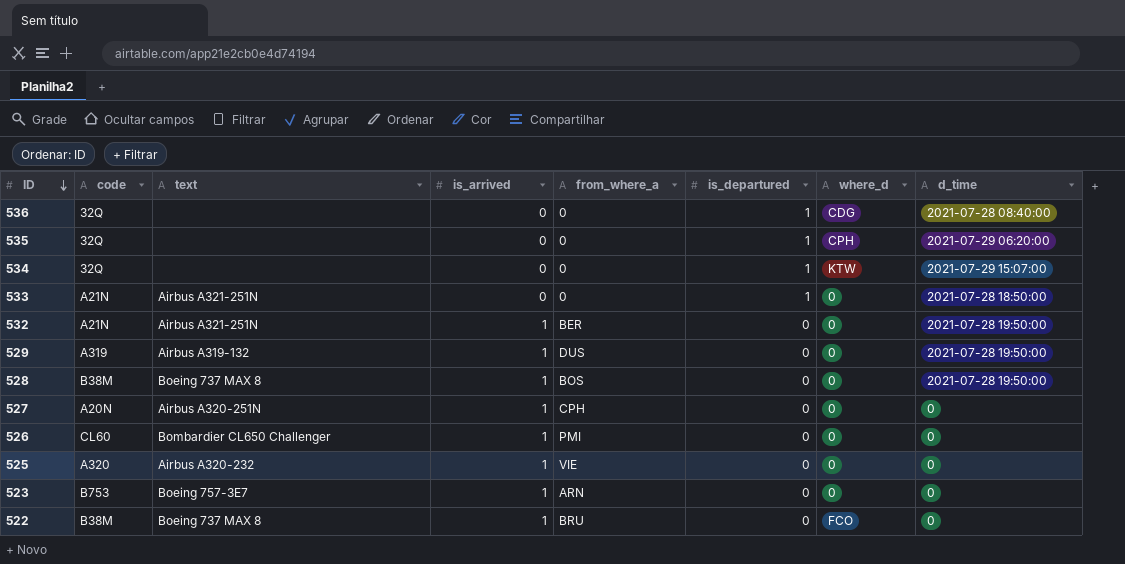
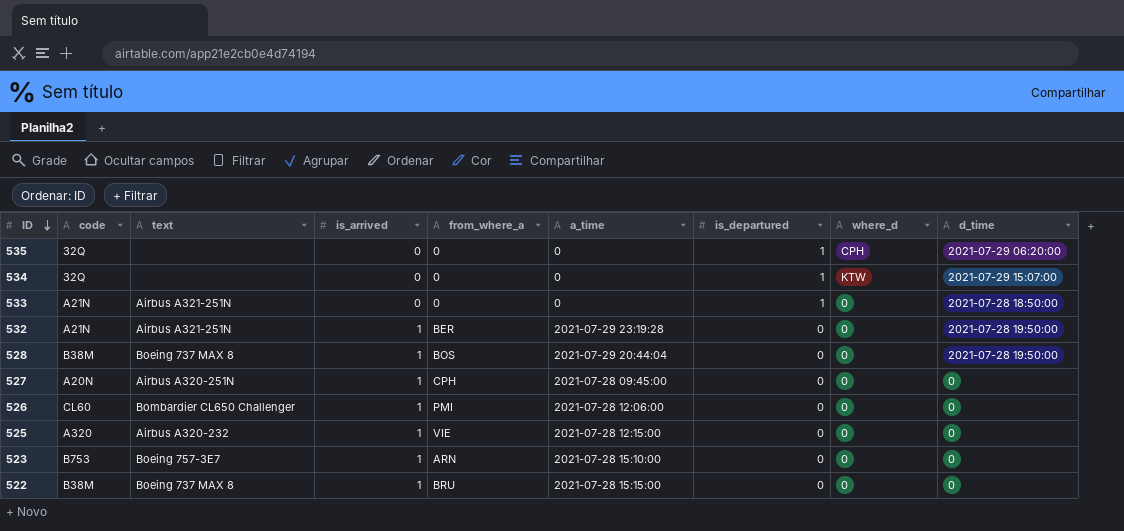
column a_time | position: none -> 6
row 536: 32Q | none | 0 | 0 | 1 | CDG | 2021-07-28 08:40:00 -> none
row 529: A319 | Airbus A319-132 | 1 | DUS | 0 | 0 | 2021-07-28 19:50:00 -> none
522 | where_d: FCO -> 0

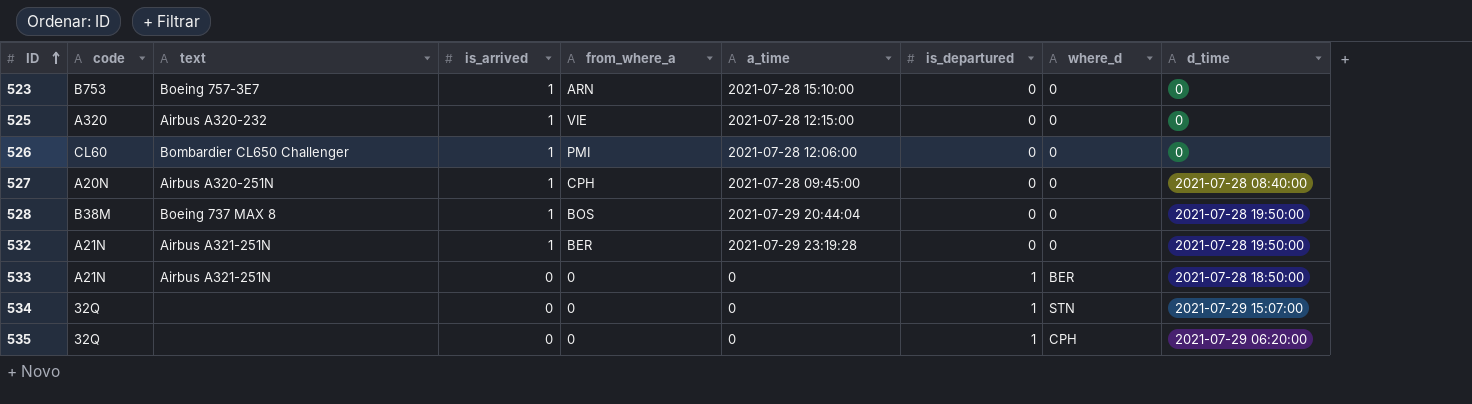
row order: ID descending -> ID ascending
row 522: B38M | Boeing 737 MAX 8 | 1 | BRU | 2021-07-28 15:15:00 | 0 | 0 | 0 -> none
527 | d_time: 0 -> 2021-07-28 08:40:00
533 | where_d: 0 -> BER
534 | where_d: KTW -> STN

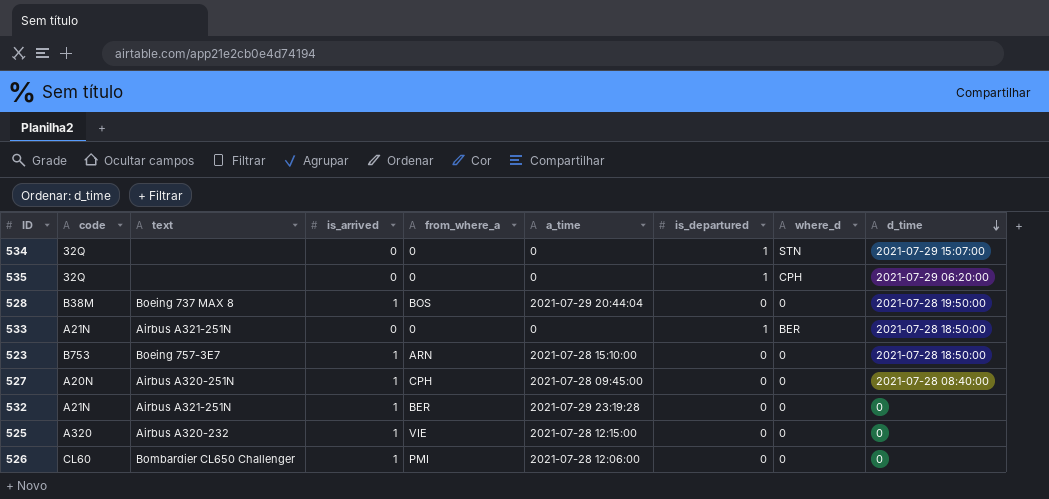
row order: ID ascending -> d_time descending
523 | d_time: 0 -> 2021-07-28 18:50:00
532 | d_time: 2021-07-28 19:50:00 -> 0

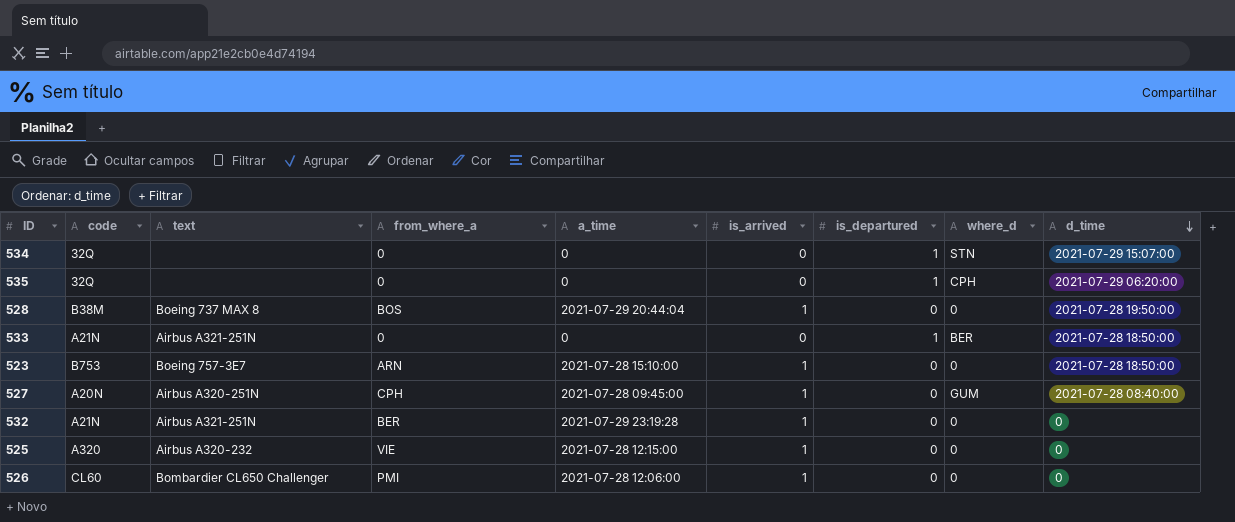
column is_arrived | position: 4 -> 6
527 | where_d: 0 -> GUM

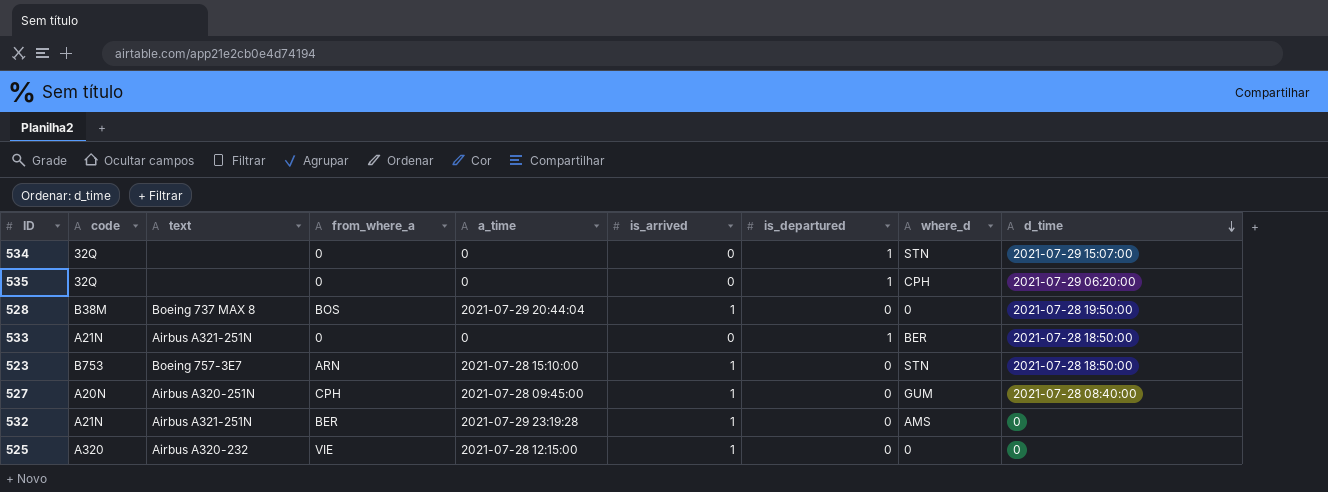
row 526: CL60 | Bombardier CL650 Challenger | PMI | 2021-07-28 12:06:00 | 1 | 0 | 0 | 0 -> none
523 | where_d: 0 -> STN
532 | where_d: 0 -> AMS

